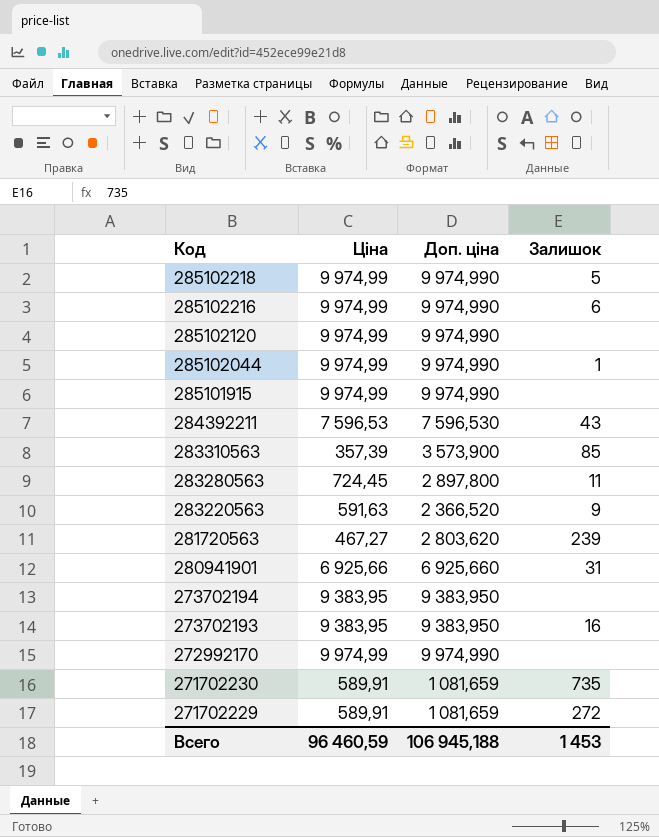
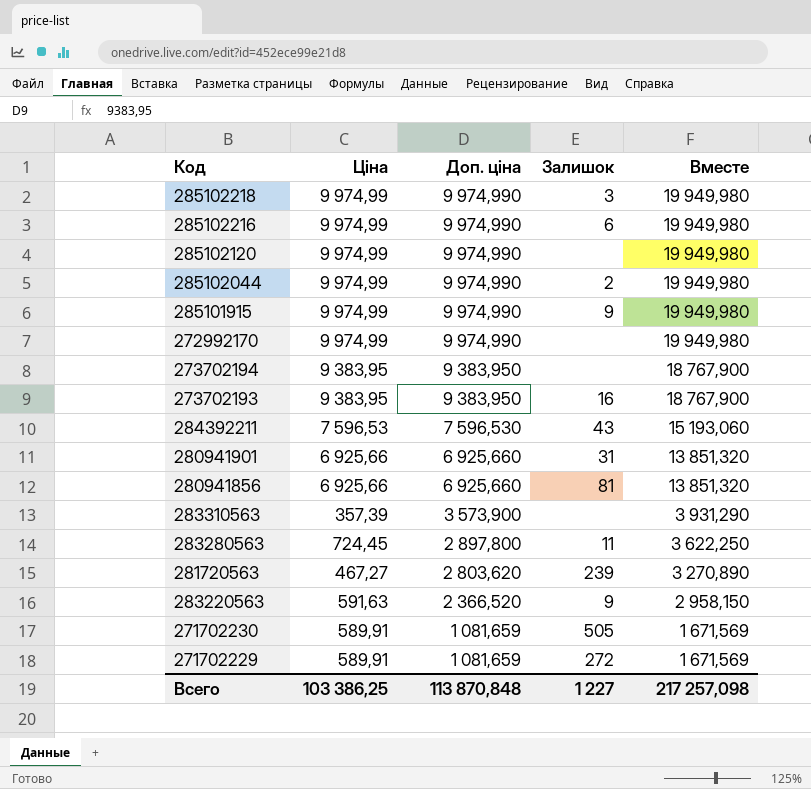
row order: Код descending -> Доп. ціна descending
column Вместе | formula: none -> [Ціна] + [Доп. ціна]
285102218 | Залишок: 5 -> 3
285102044 | Залишок: 1 -> 2
285101915 | Залишок: none -> 9
row 280941856: none -> 6 925,66 | 6 925,660 | 81 | 13 851,320
283310563 | Залишок: 85 -> none
271702230 | Залишок: 735 -> 505
Всего | Ціна: 96 460,59 -> 103 386,25
Всего | Доп. ціна: 106 945,188 -> 113 870,848
Всего | Залишок: 1 453 -> 1 227

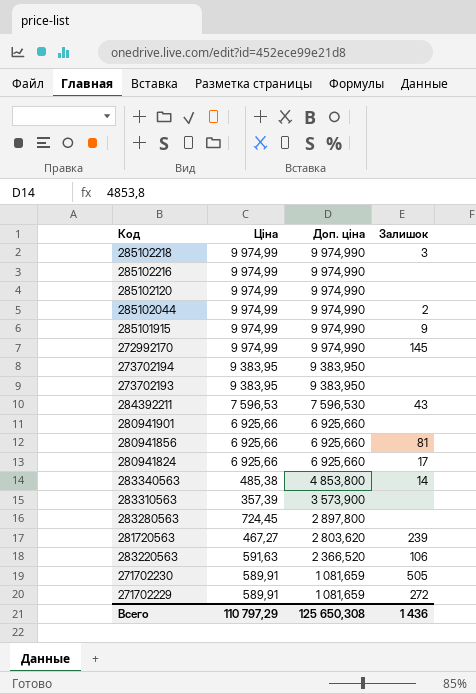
column Вместе | formula: [Ціна] + [Доп. ціна] -> none
285102216 | Залишок: 6 -> none
272992170 | Залишок: none -> 145
273702193 | Залишок: 16 -> none
280941901 | Залишок: 31 -> none
row 280941824: none -> 6 925,66 | 6 925,660 | 17
row 283340563: none -> 485,38 | 4 853,800 | 14
283280563 | Залишок: 11 -> none
283220563 | Залишок: 9 -> 106
Всего | Ціна: 103 386,25 -> 110 797,29
Всего | Доп. ціна: 113 870,848 -> 125 650,308
Всего | Залишок: 1 227 -> 1 436

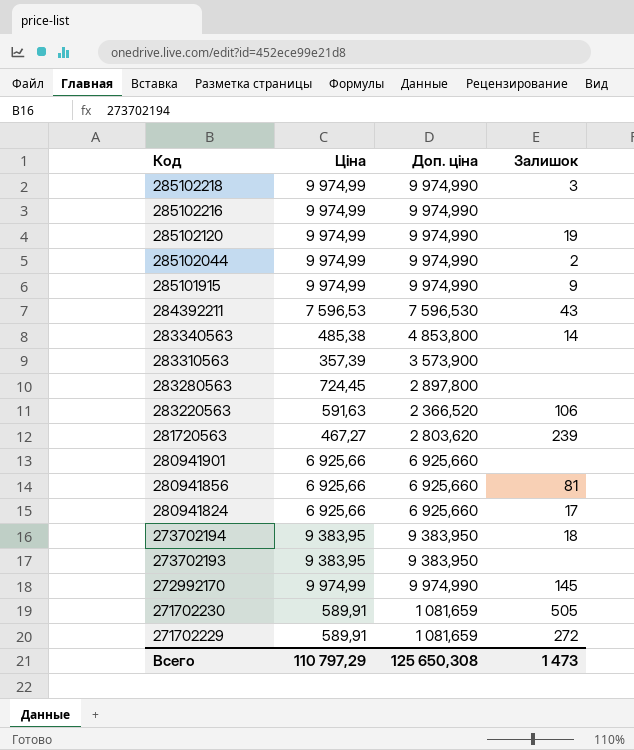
row order: Доп. ціна descending -> Код descending
285102120 | Залишок: none -> 19
273702194 | Залишок: none -> 18
Всего | Залишок: 1 436 -> 1 473

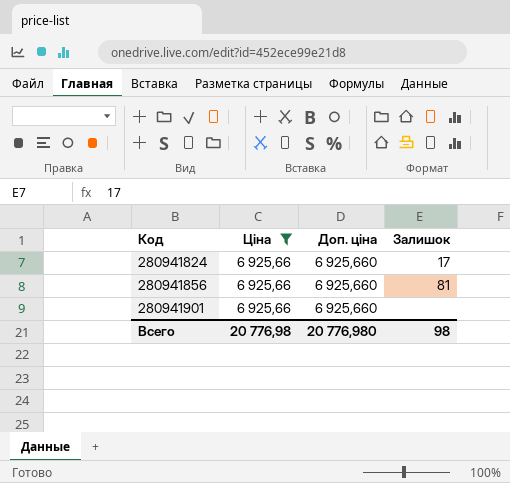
filter: none -> Ціна = 6 925,66
row order: Код descending -> Код ascending
Всего | Ціна: 110 797,29 -> 20 776,98
Всего | Доп. ціна: 125 650,308 -> 20 776,980
Всего | Залишок: 1 473 -> 98

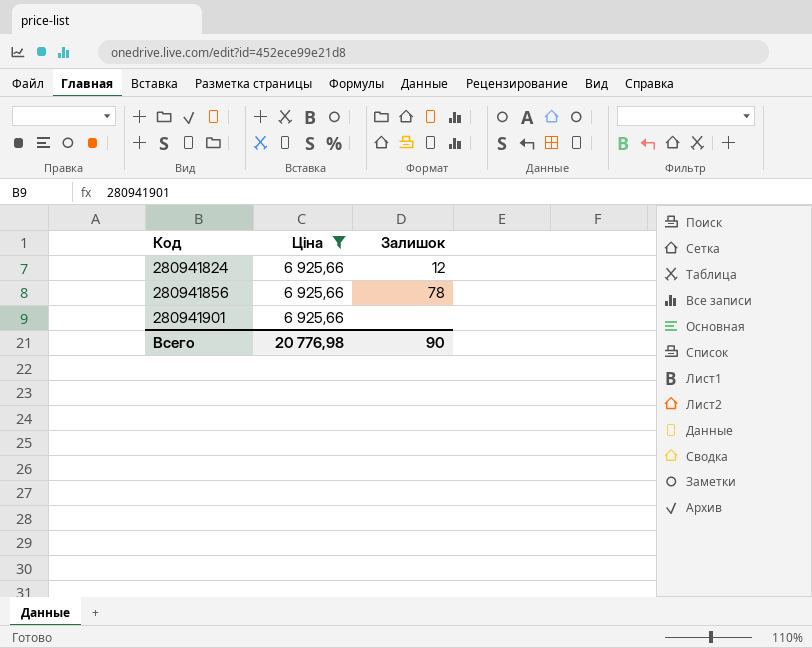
column Доп. ціна | position: 3 -> none
280941824 | Залишок: 17 -> 12
280941856 | Залишок: 81 -> 78
Всего | Залишок: 98 -> 90

